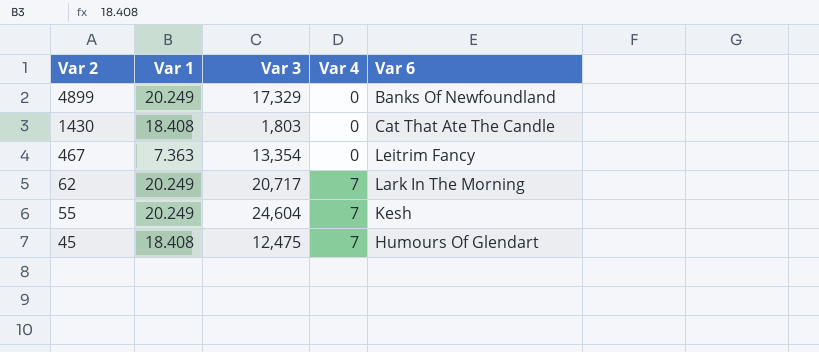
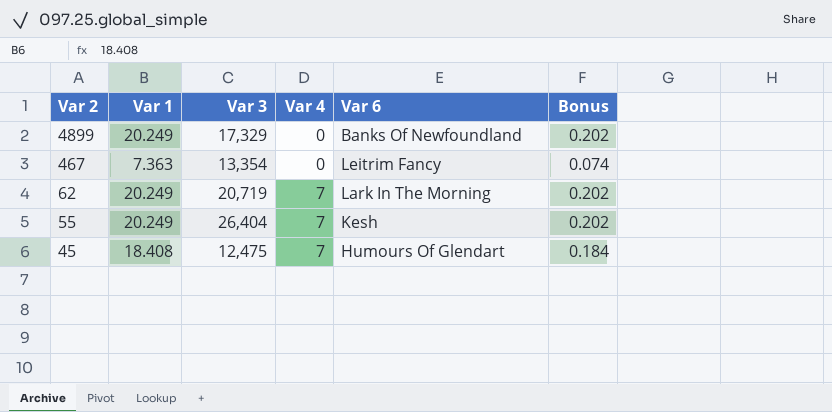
column Bonus | formula: none -> [Var 1] * 0.01
row 1430: 18.408 | 1,803 | 0 | Cat That Ate The Candle -> none
62 | Var 3: 20,717 -> 20,719
55 | Var 3: 24,604 -> 26,404

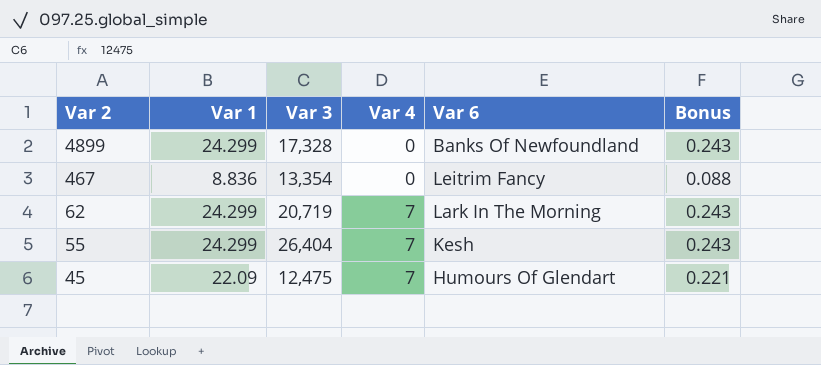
4899 | Var 1: 20.249 -> 24.299
4899 | Var 3: 17,329 -> 17,328
4899 | Bonus: 0.202 -> 0.243
467 | Var 1: 7.363 -> 8.836
467 | Bonus: 0.074 -> 0.088
62 | Var 1: 20.249 -> 24.299
62 | Bonus: 0.202 -> 0.243
55 | Var 1: 20.249 -> 24.299
55 | Bonus: 0.202 -> 0.243
45 | Var 1: 18.408 -> 22.09
45 | Bonus: 0.184 -> 0.221

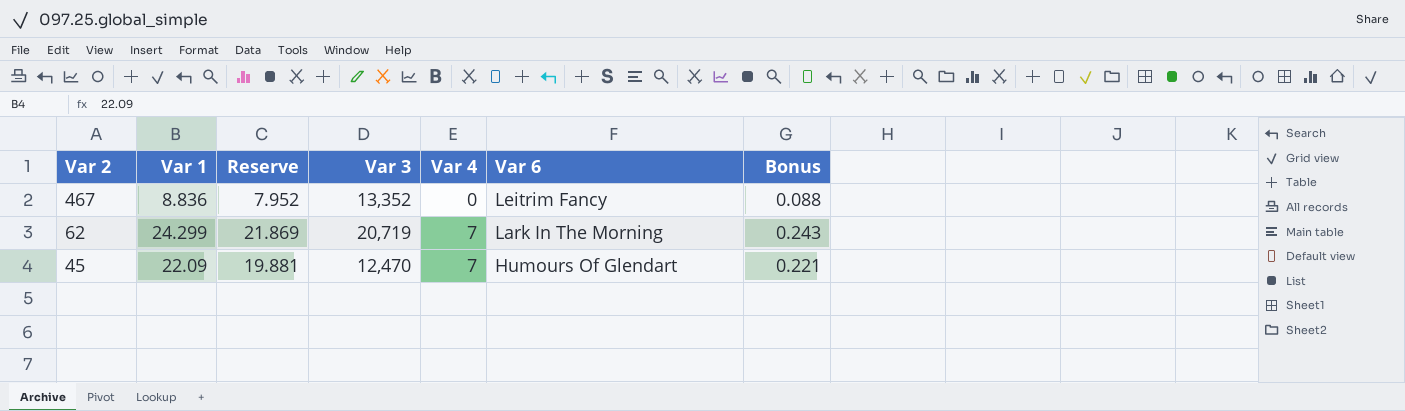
column Reserve | formula: none -> [Var 1] * 0.9
row 4899: 24.299 | 17,328 | 0 | Banks Of Newfoundland | 0.243 -> none
row 55: 24.299 | 26,404 | 7 | Kesh | 0.243 -> none
467 | Var 3: 13,354 -> 13,352
45 | Var 3: 12,475 -> 12,470

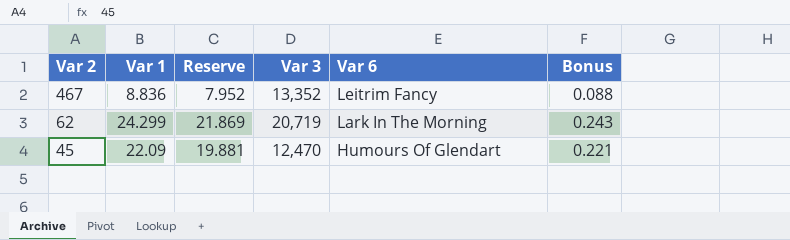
column Var 4 | position: 5 -> none

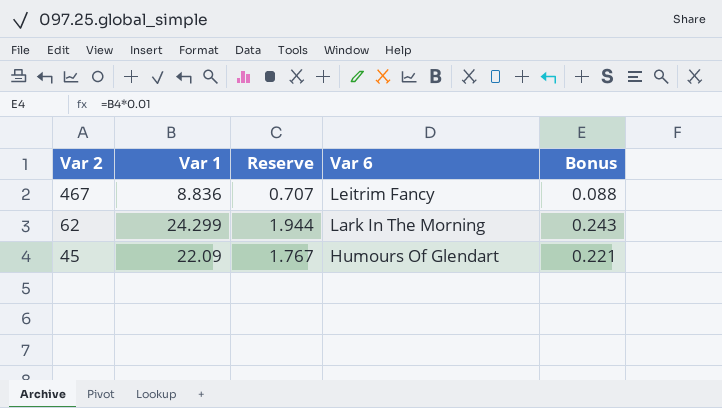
column Var 3 | position: 4 -> none
column Reserve | formula: [Var 1] * 0.9 -> [Var 1] * 0.08

